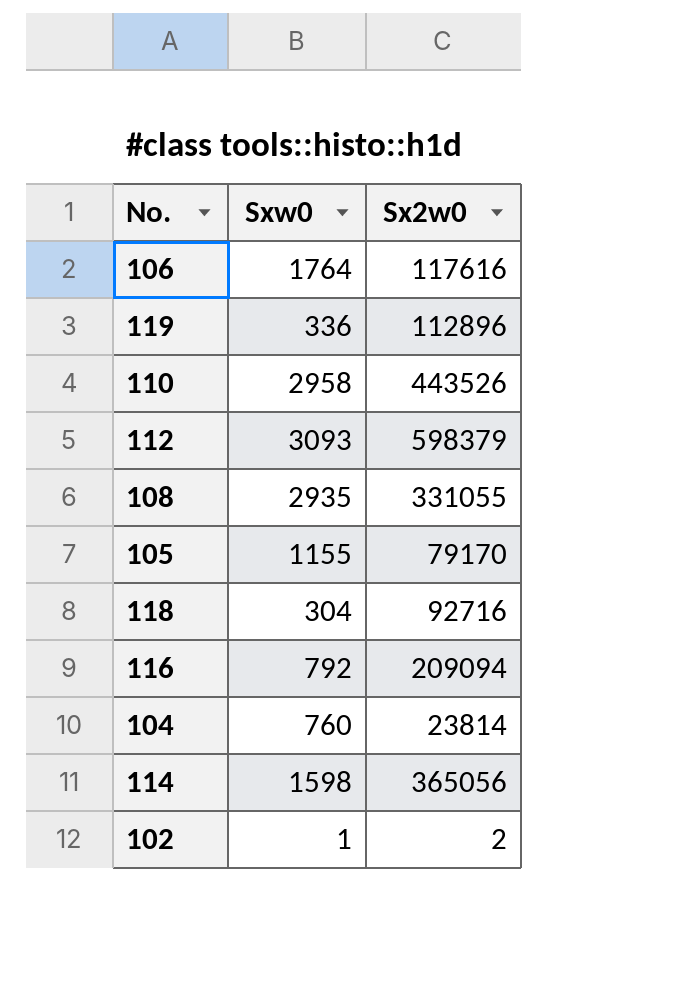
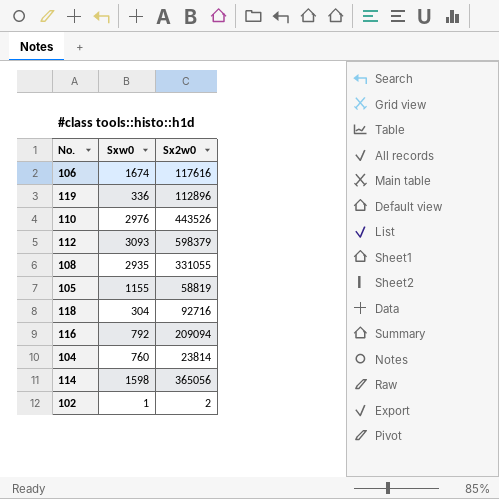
106 | Sxw0: 1764 -> 1674
110 | Sxw0: 2958 -> 2976
105 | Sx2w0: 79170 -> 58819

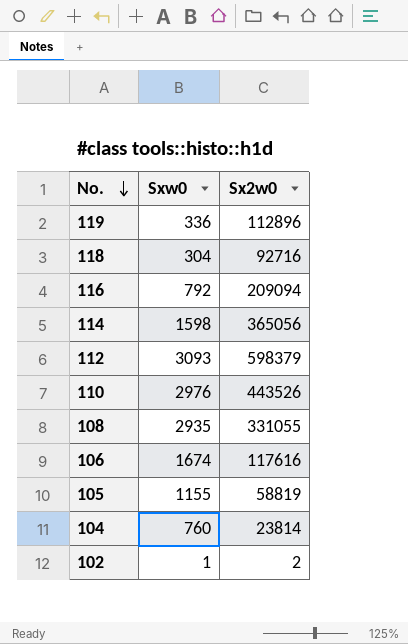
row order: none -> No. descending

